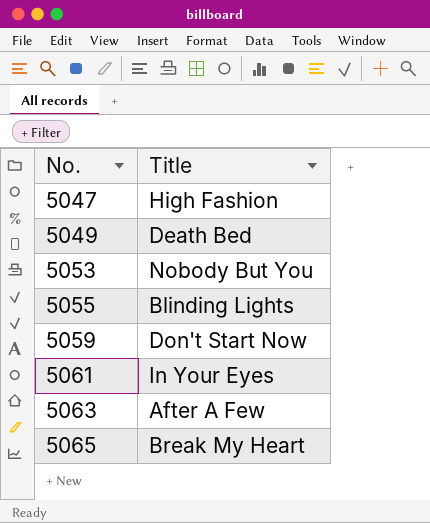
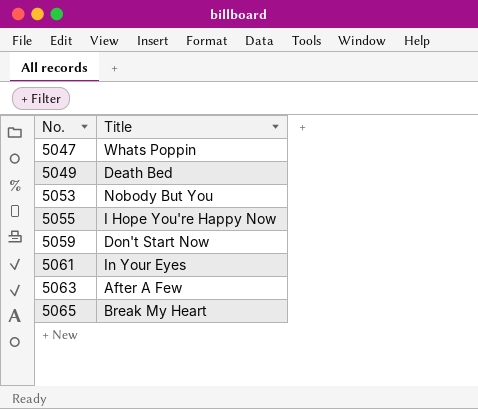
5047 | Title: High Fashion -> Whats Poppin
5055 | Title: Blinding Lights -> I Hope You're Happy Now

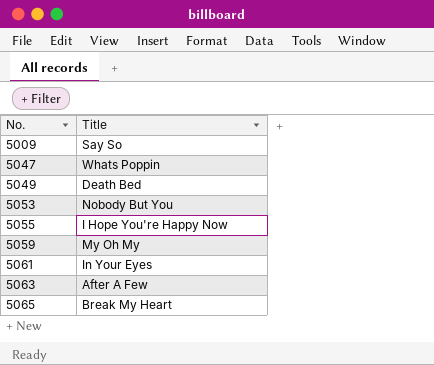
row 5009: none -> Say So
5059 | Title: Don't Start Now -> My Oh My

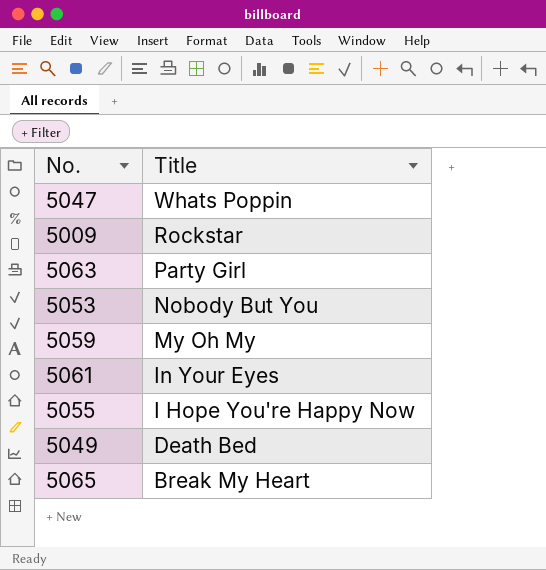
row order: No. ascending -> Title descending
5009 | Title: Say So -> Rockstar
5063 | Title: After A Few -> Party Girl

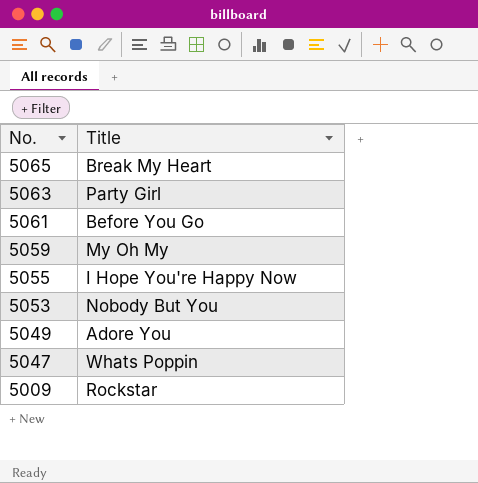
row order: Title descending -> No. descending
5061 | Title: In Your Eyes -> Before You Go
5049 | Title: Death Bed -> Adore You

